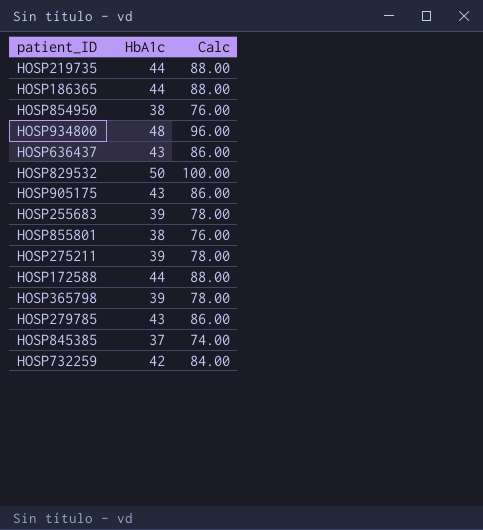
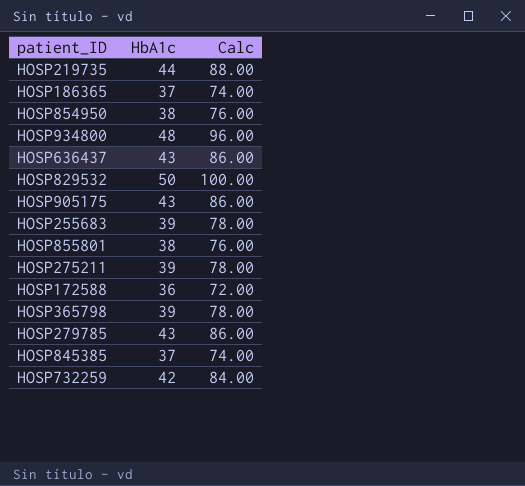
HOSP186365 | HbA1c: 44 -> 37
HOSP186365 | Calc: 88.00 -> 74.00
HOSP172588 | HbA1c: 44 -> 36
HOSP172588 | Calc: 88.00 -> 72.00

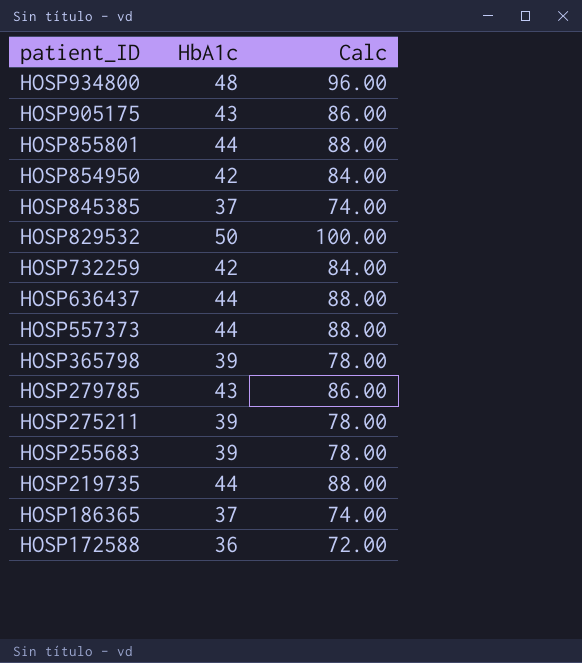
row order: none -> patient_ID descending
HOSP855801 | HbA1c: 38 -> 44
HOSP855801 | Calc: 76.00 -> 88.00
HOSP854950 | HbA1c: 38 -> 42
HOSP854950 | Calc: 76.00 -> 84.00
HOSP636437 | HbA1c: 43 -> 44
HOSP636437 | Calc: 86.00 -> 88.00
row HOSP557373: none -> 44 | 88.00

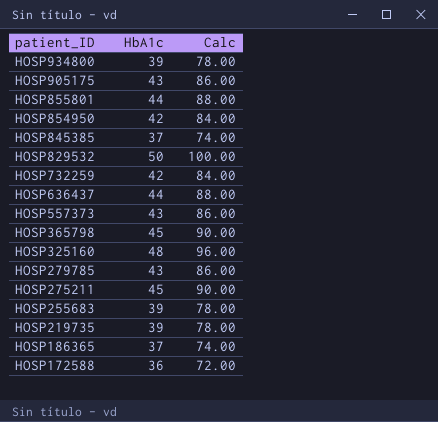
HOSP934800 | HbA1c: 48 -> 39
HOSP934800 | Calc: 96.00 -> 78.00
HOSP557373 | HbA1c: 44 -> 43
HOSP557373 | Calc: 88.00 -> 86.00
HOSP365798 | HbA1c: 39 -> 45
HOSP365798 | Calc: 78.00 -> 90.00
row HOSP325160: none -> 48 | 96.00
HOSP275211 | HbA1c: 39 -> 45
HOSP275211 | Calc: 78.00 -> 90.00
HOSP219735 | HbA1c: 44 -> 39
HOSP219735 | Calc: 88.00 -> 78.00

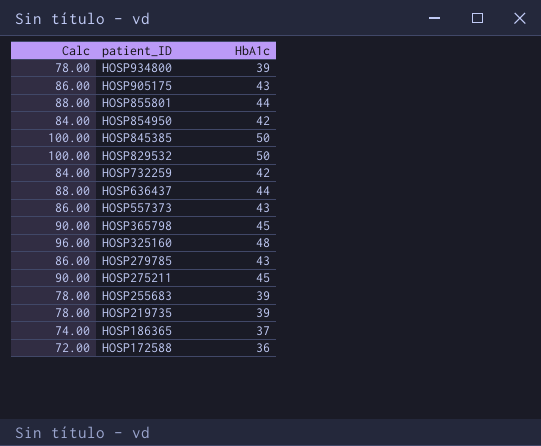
column Calc | position: 3 -> 1
HOSP845385 | Calc: 74.00 -> 100.00
HOSP845385 | HbA1c: 37 -> 50

